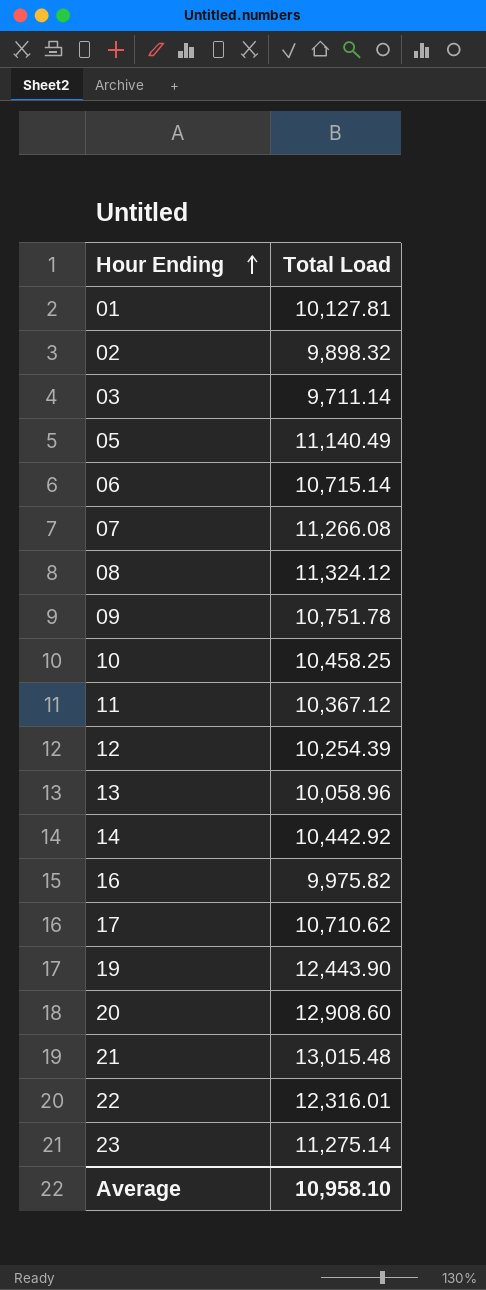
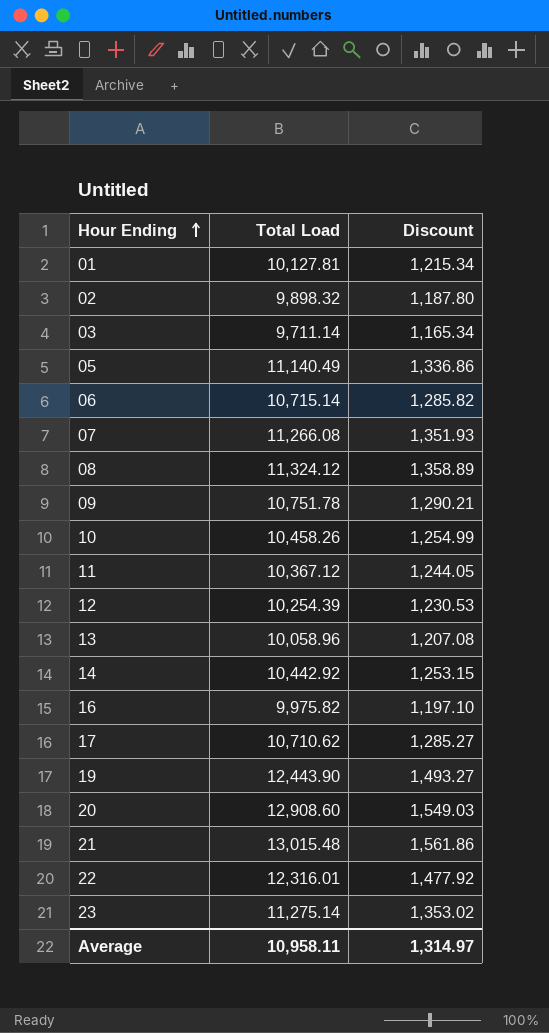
column Discount | formula: none -> [Total Load] * 0.12
10 | Total Load: 10,458.25 -> 10,458.26
Average | Total Load: 10,958.10 -> 10,958.11

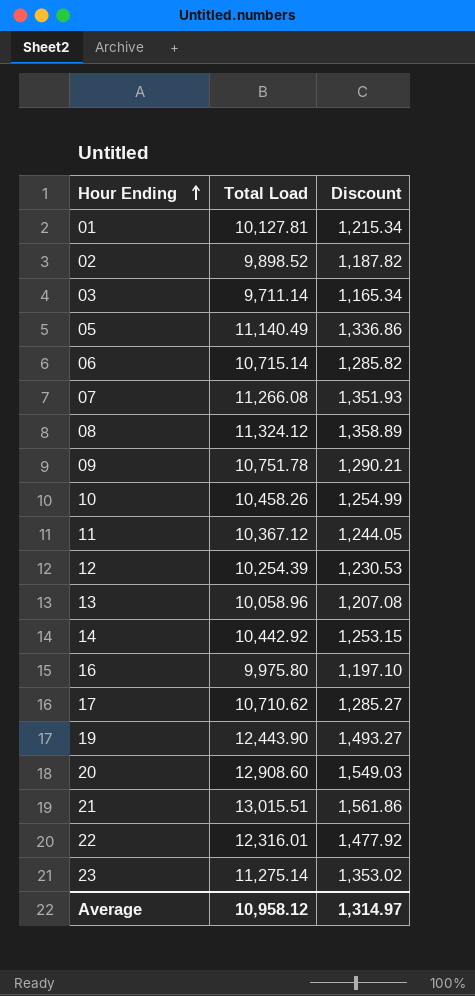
02 | Total Load: 9,898.32 -> 9,898.52
02 | Discount: 1,187.80 -> 1,187.82
16 | Total Load: 9,975.82 -> 9,975.80
21 | Total Load: 13,015.48 -> 13,015.51
Average | Total Load: 10,958.11 -> 10,958.12

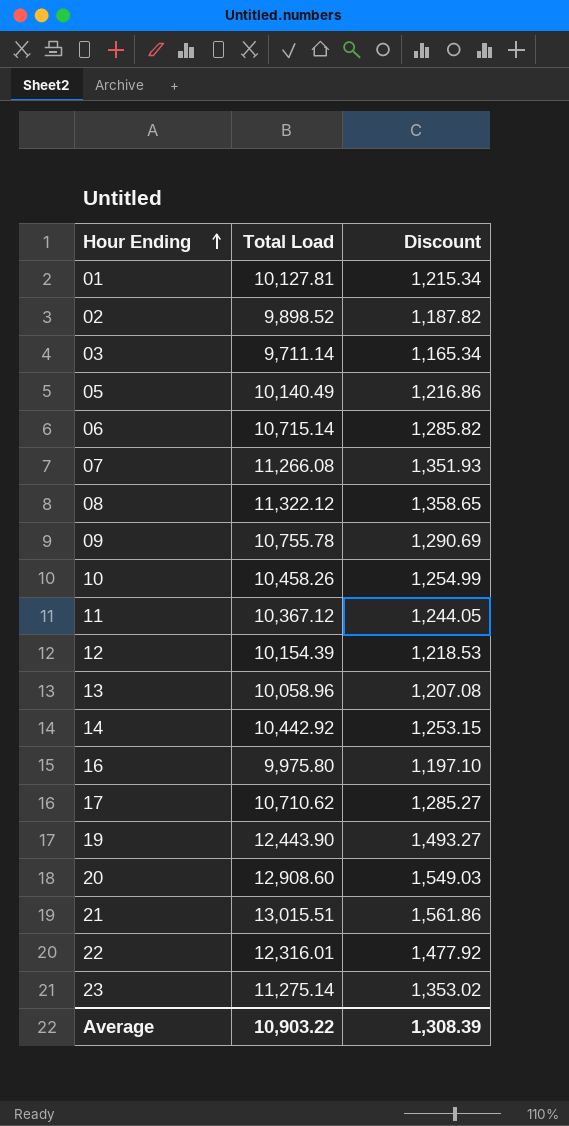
05 | Total Load: 11,140.49 -> 10,140.49
05 | Discount: 1,336.86 -> 1,216.86
08 | Total Load: 11,324.12 -> 11,322.12
08 | Discount: 1,358.89 -> 1,358.65
09 | Total Load: 10,751.78 -> 10,755.78
09 | Discount: 1,290.21 -> 1,290.69
12 | Total Load: 10,254.39 -> 10,154.39
12 | Discount: 1,230.53 -> 1,218.53
Average | Total Load: 10,958.12 -> 10,903.22
Average | Discount: 1,314.97 -> 1,308.39

